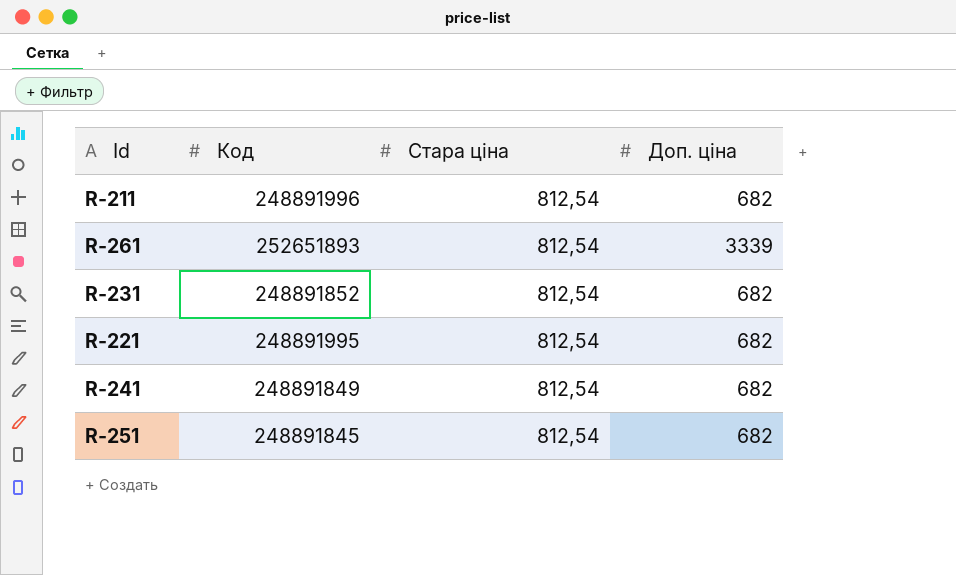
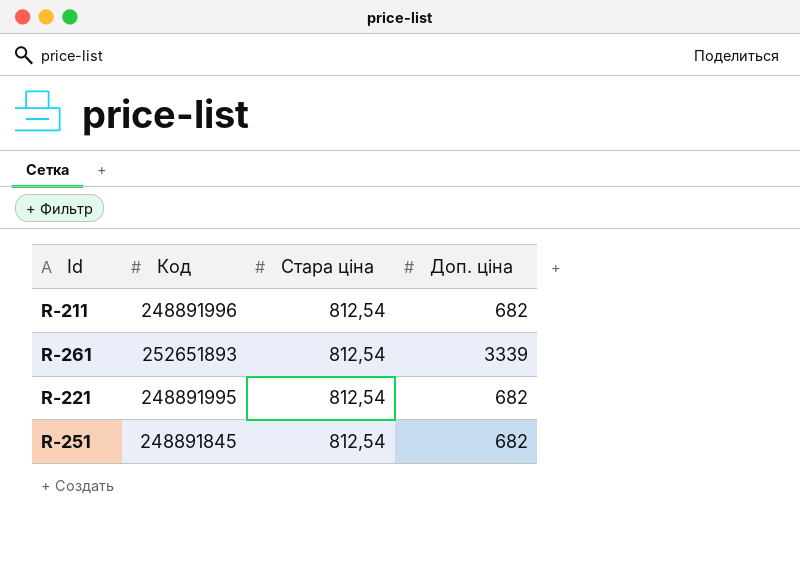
row R-231: 248891852 | 812,54 | 682 -> none
row R-241: 248891849 | 812,54 | 682 -> none

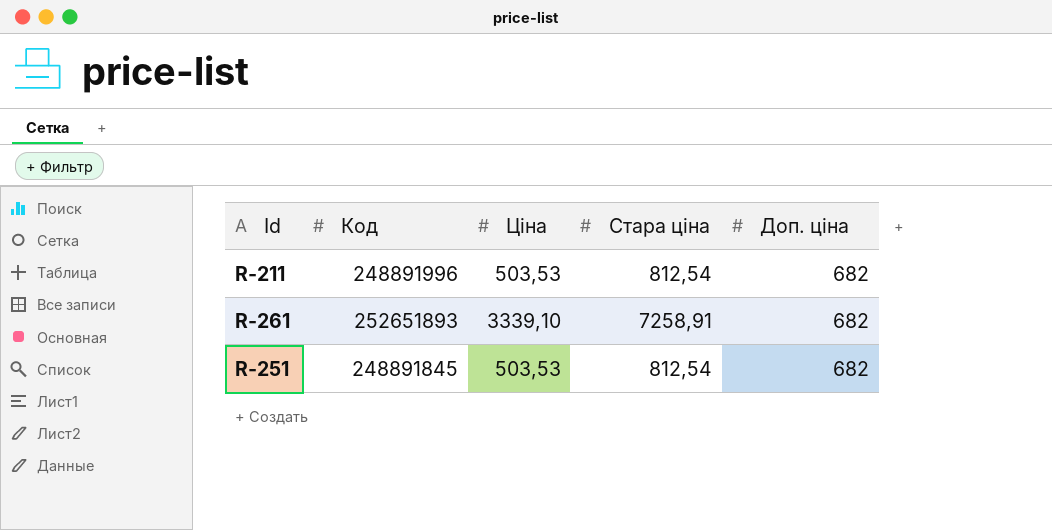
column Ціна | position: none -> 3
row R-221: 248891995 | 812,54 | 682 -> none
R-261 | Стара ціна: 812,54 -> 7258,91
R-261 | Доп. ціна: 3339 -> 682

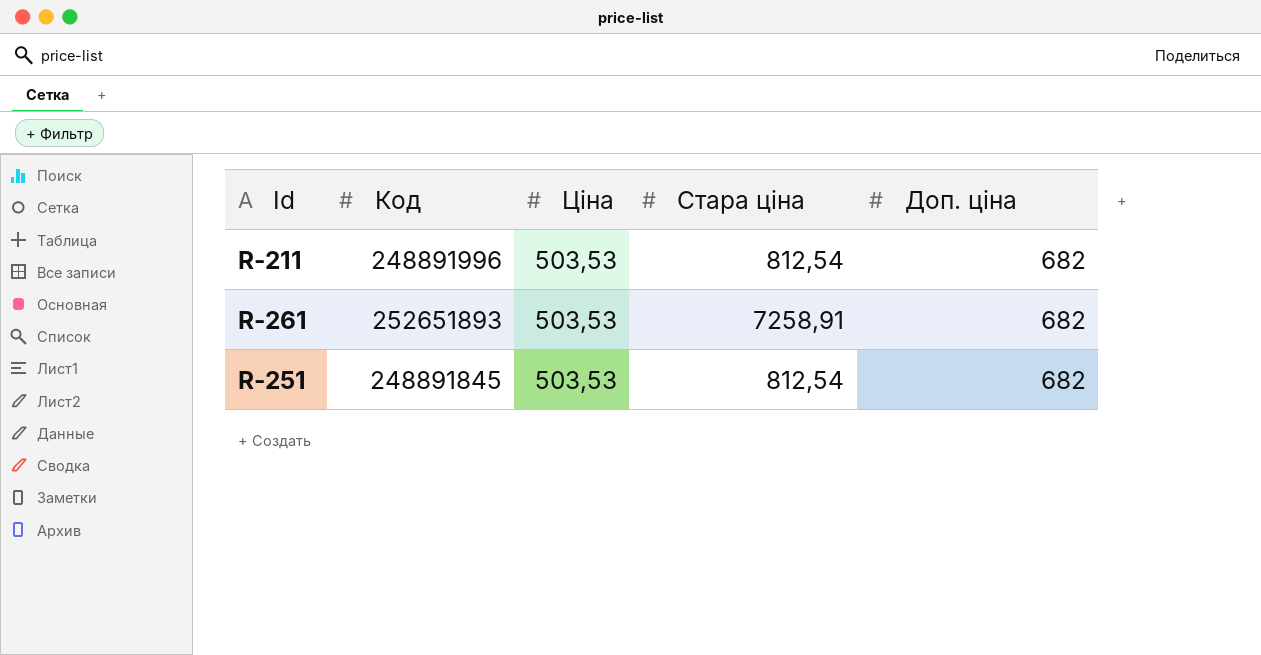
R-261 | Ціна: 3339,10 -> 503,53

